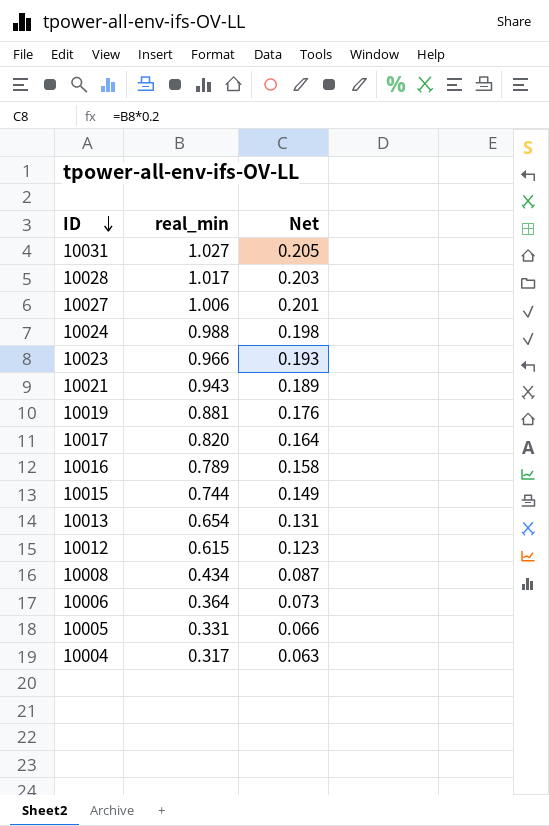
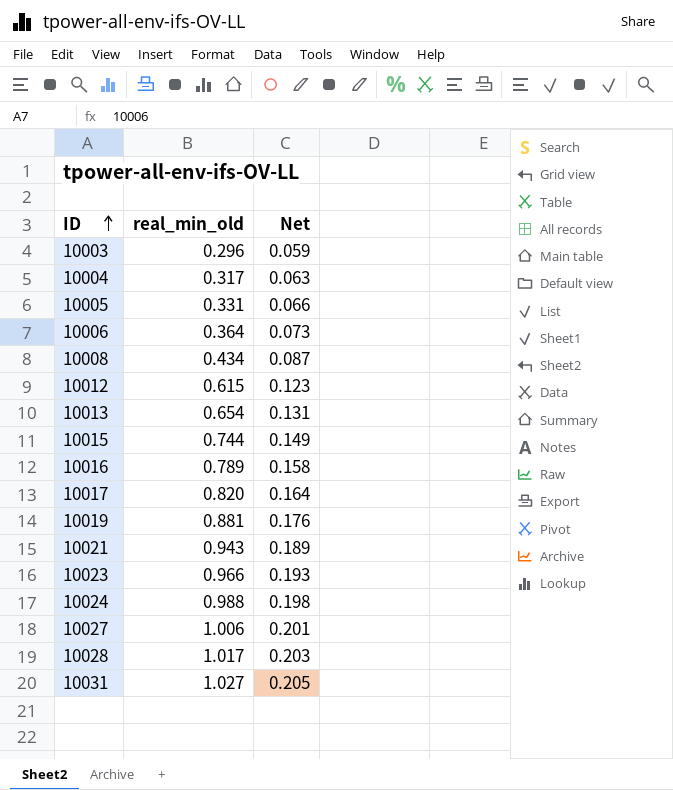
row order: ID descending -> ID ascending
column name: real_min -> real_min_old
row 10003: none -> 0.296 | 0.059

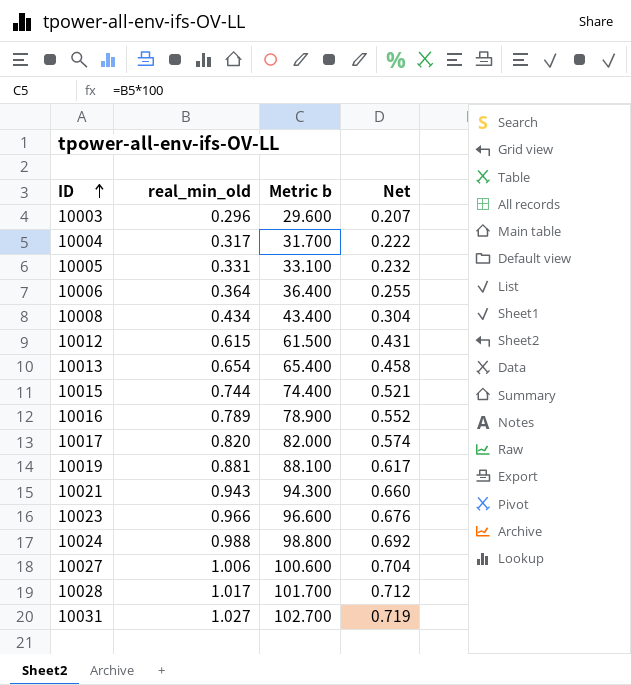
column Metric b | formula: none -> [real_min_old] * 100
column Net | formula: [real_min_old] * 0.2 -> [real_min_old] * 0.7

